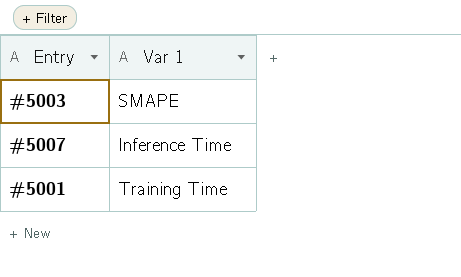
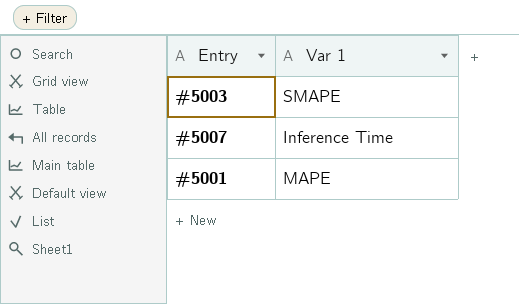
#5001 | Var 1: Training Time -> MAPE

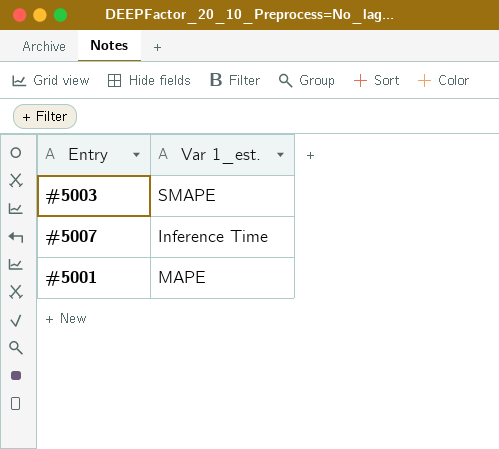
column name: Var 1 -> Var 1_est.

